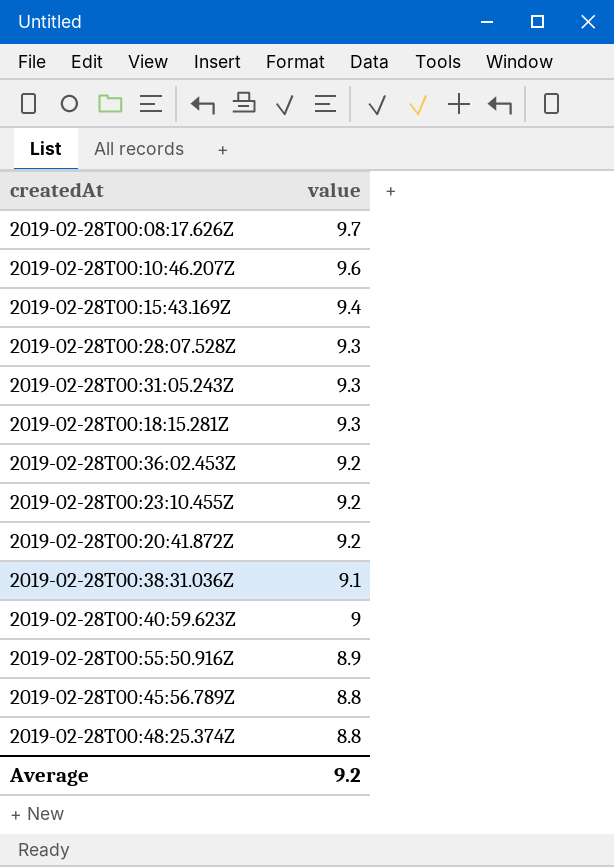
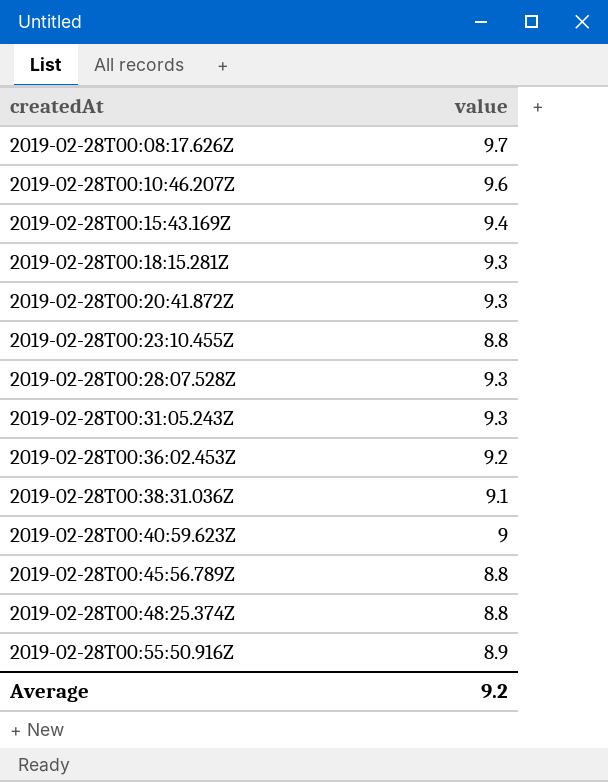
row order: value descending -> createdAt ascending
2019-02-28T00:20:41.872Z | value: 9.2 -> 9.3
2019-02-28T00:23:10.455Z | value: 9.2 -> 8.8

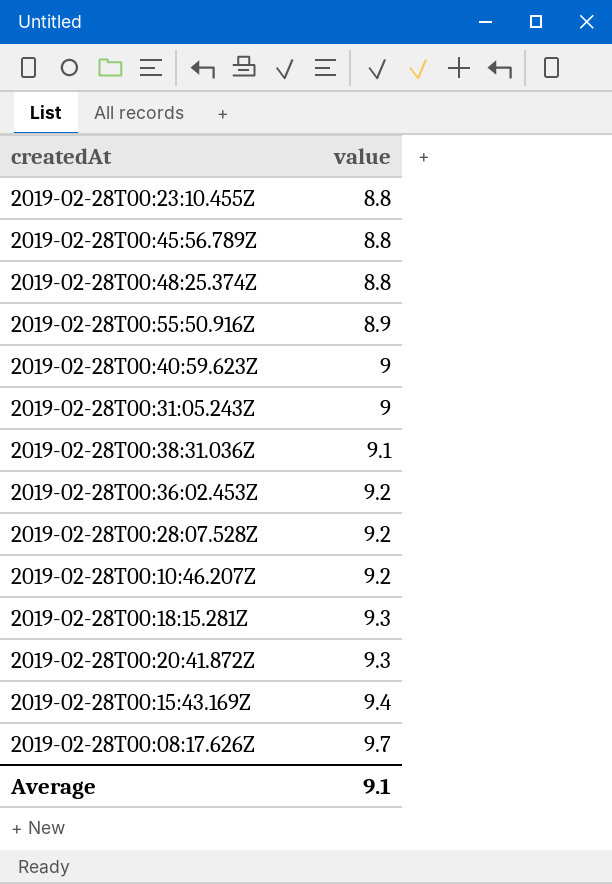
row order: createdAt ascending -> value ascending
2019-02-28T00:31:05.243Z | value: 9.3 -> 9
2019-02-28T00:28:07.528Z | value: 9.3 -> 9.2
2019-02-28T00:10:46.207Z | value: 9.6 -> 9.2
Average | value: 9.2 -> 9.1

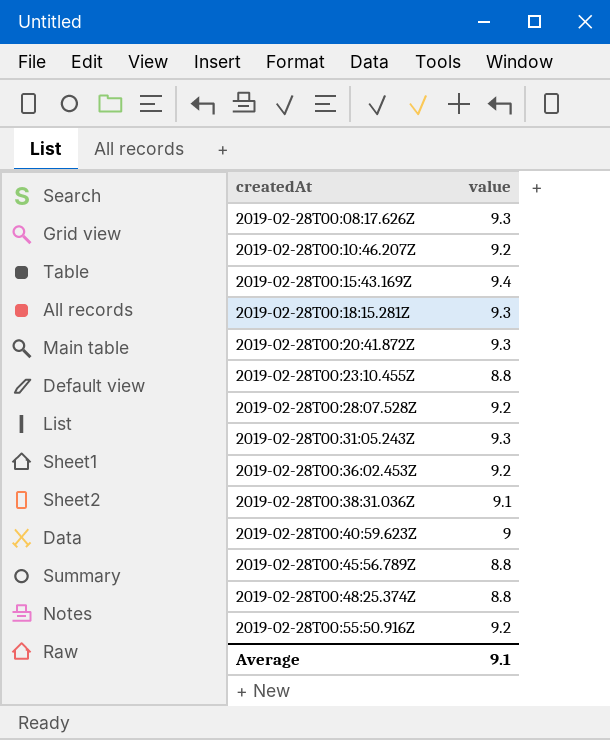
row order: value ascending -> createdAt ascending
2019-02-28T00:08:17.626Z | value: 9.7 -> 9.3
2019-02-28T00:31:05.243Z | value: 9 -> 9.3
2019-02-28T00:55:50.916Z | value: 8.9 -> 9.2

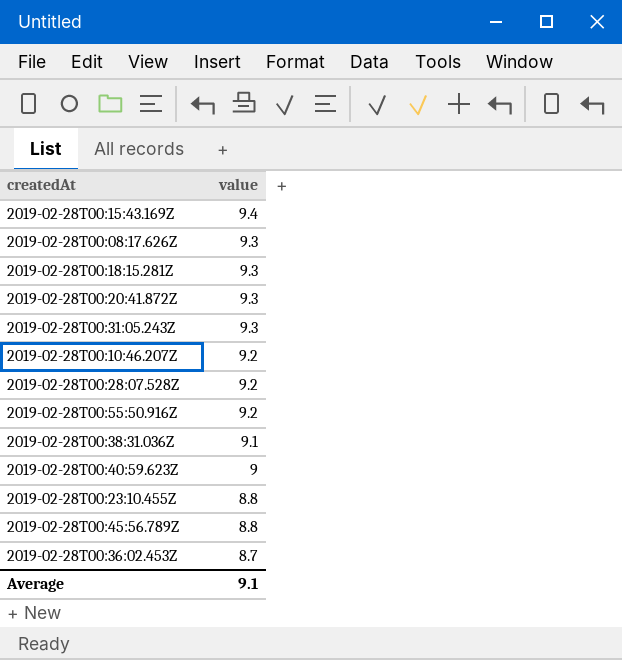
row order: createdAt ascending -> value descending
row 2019-02-28T00:48:25.374Z: 8.8 -> none
2019-02-28T00:36:02.453Z | value: 9.2 -> 8.7

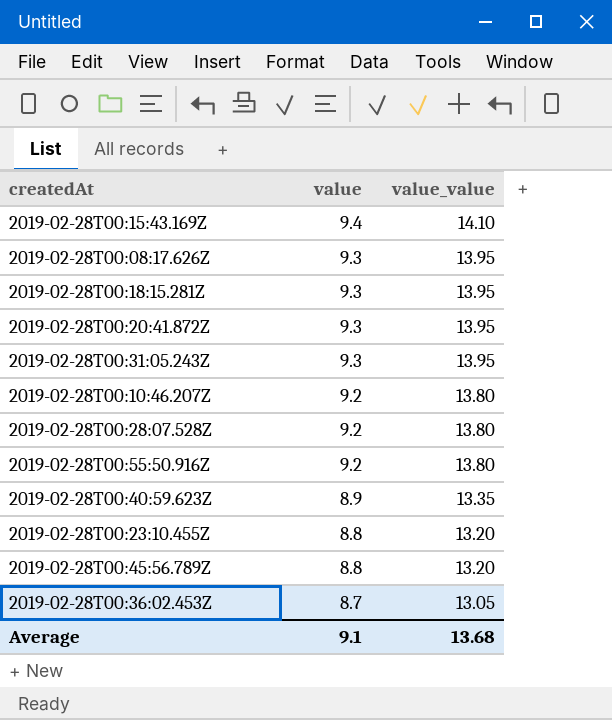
column value_value | formula: none -> [value] * 1.5
row 2019-02-28T00:38:31.036Z: 9.1 -> none
2019-02-28T00:40:59.623Z | value: 9 -> 8.9

